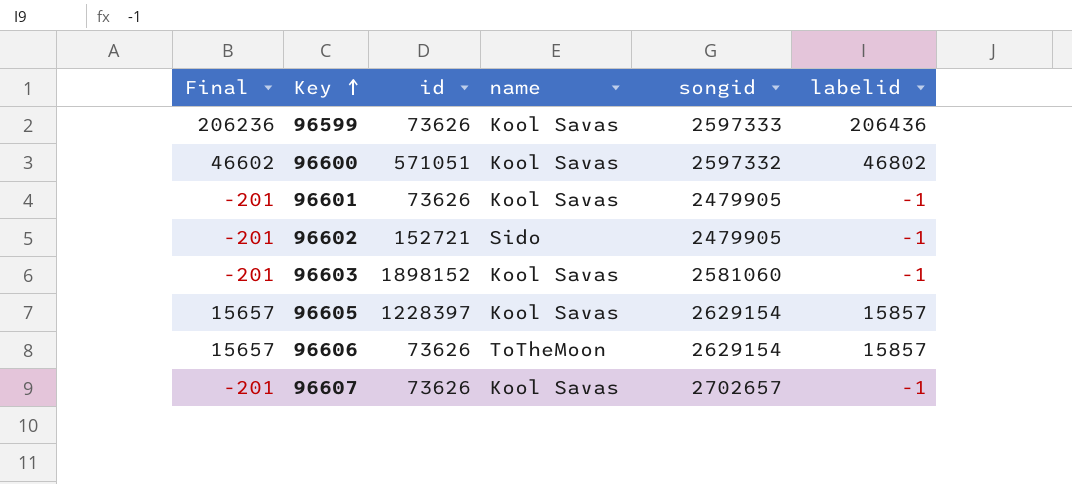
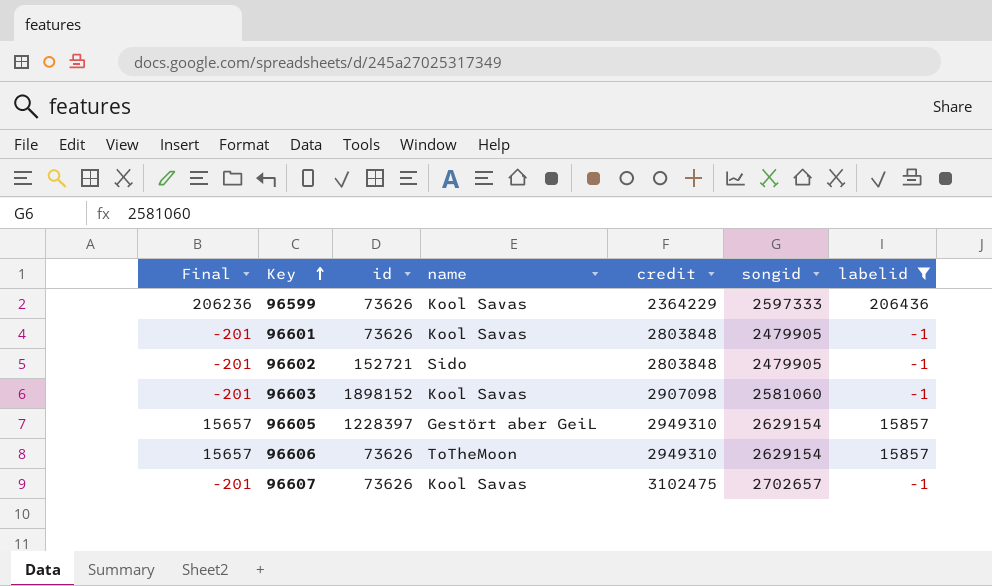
filter: none -> labelid != 46802
column credit | position: none -> 5
96605 | name: Kool Savas -> Gestört aber GeiL

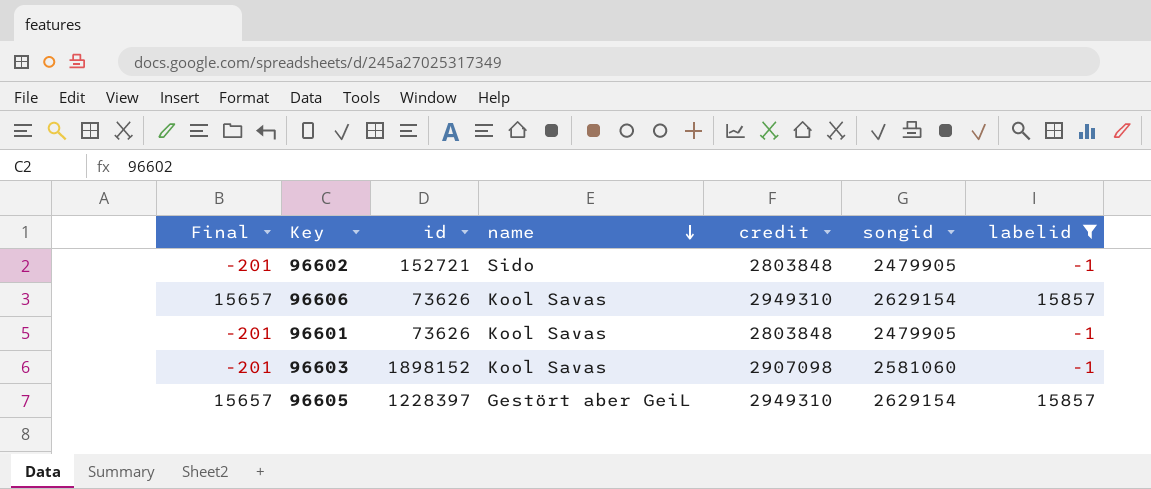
row order: Key ascending -> name descending
row 96599: 206236 | 73626 | Kool Savas | 2364229 | 2597333 | 206436 -> none
row 96607: -201 | 73626 | Kool Savas | 3102475 | 2702657 | -1 -> none
96606 | name: ToTheMoon -> Kool Savas

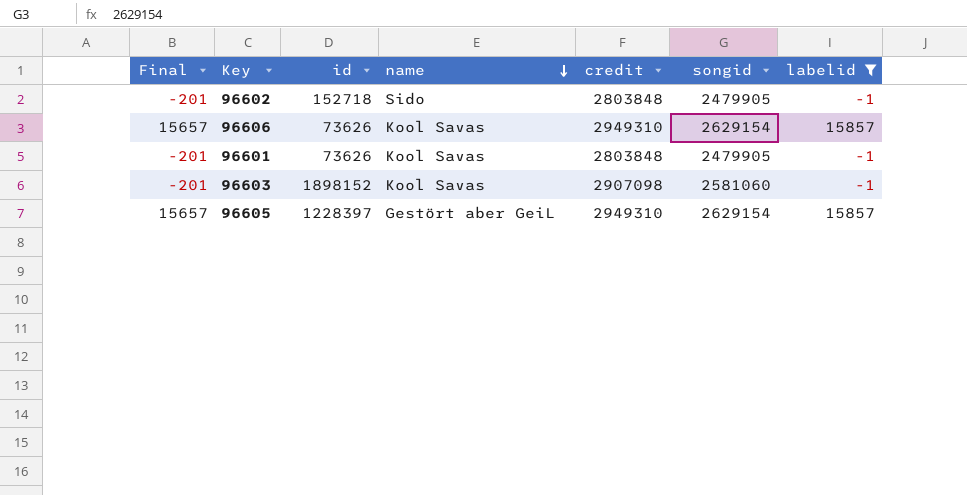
96602 | id: 152721 -> 152718

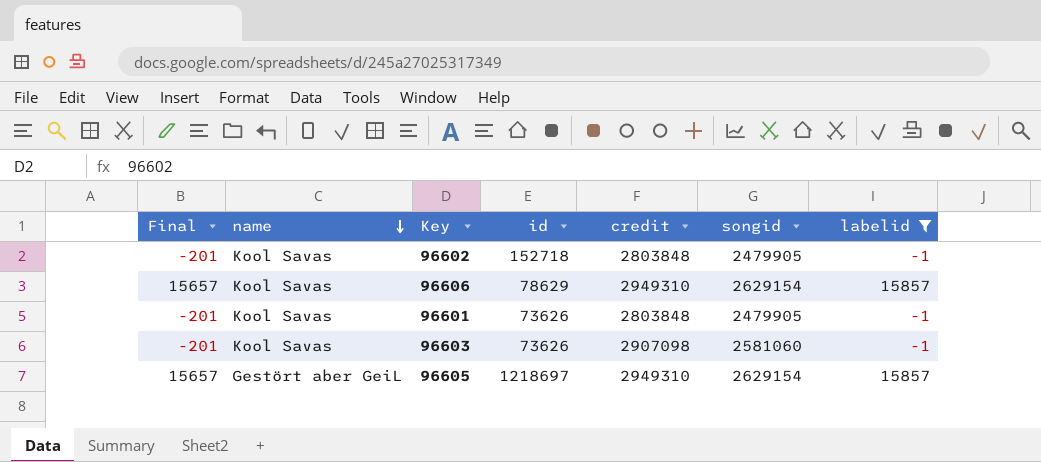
column name | position: 4 -> 2
96602 | name: Sido -> Kool Savas
96606 | id: 73626 -> 78629
96603 | id: 1898152 -> 73626
96605 | id: 1228397 -> 1218697

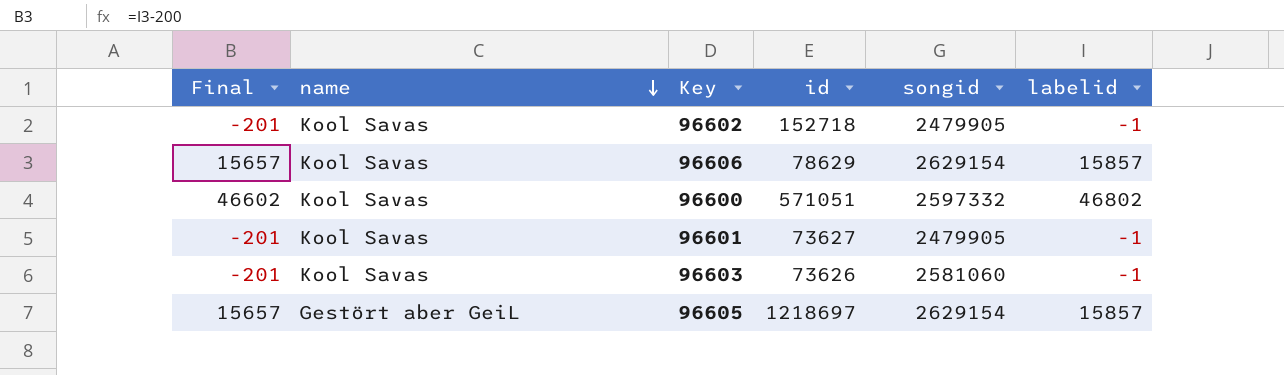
filter: labelid != 46802 -> none
column credit | position: 5 -> none
96601 | id: 73626 -> 73627

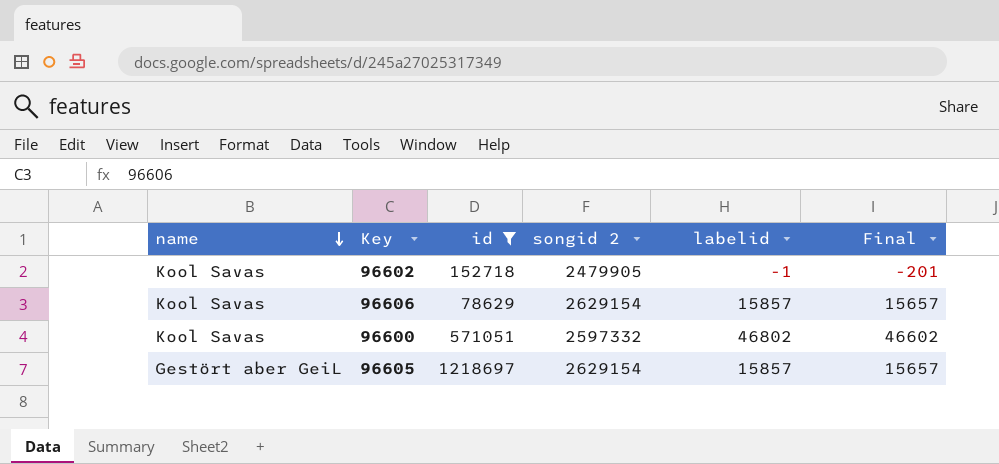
filter: none -> id >= 78629
column name: songid -> songid 2
column Final | position: 1 -> 6

